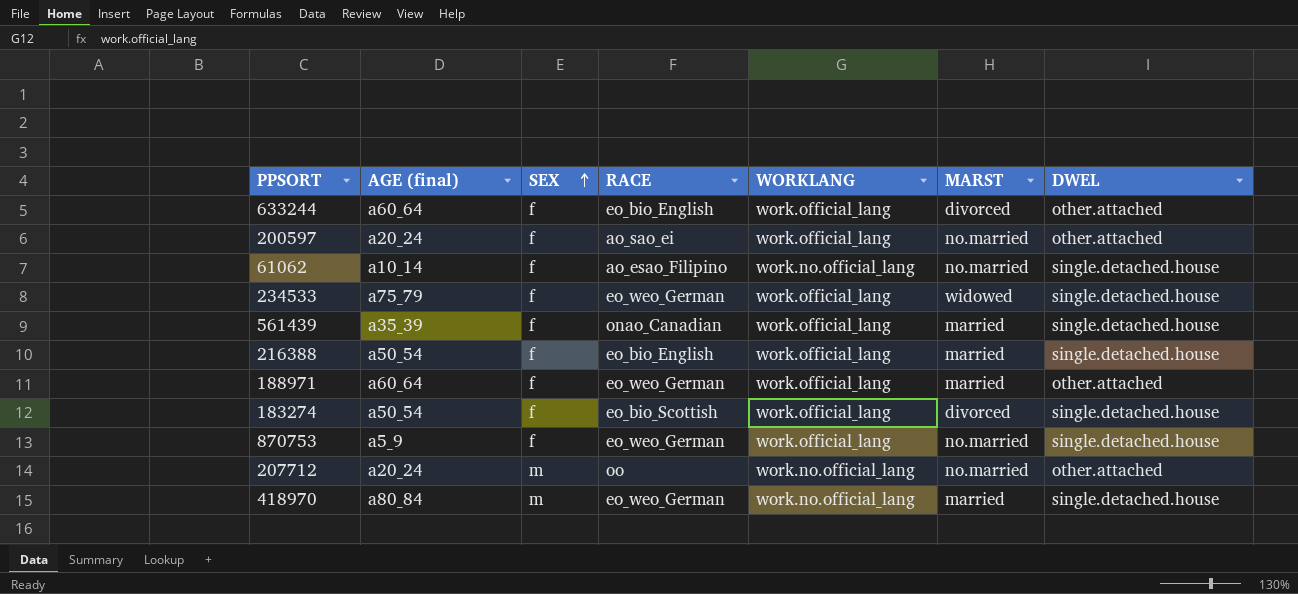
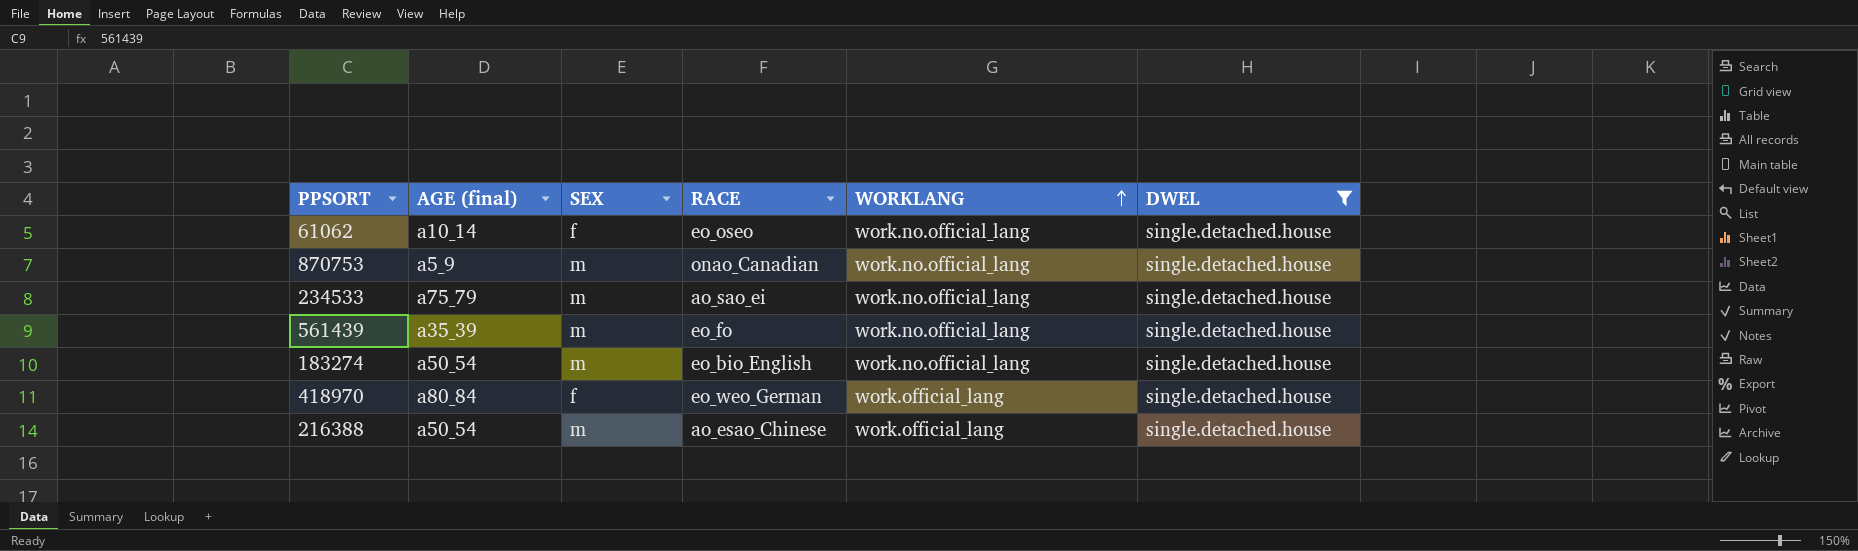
filter: none -> DWEL = single.detached.house
row order: SEX ascending -> WORKLANG ascending
column MARST | position: 6 -> none
61062 | RACE: ao_esao_Filipino -> eo_oseo
870753 | SEX: f -> m
870753 | RACE: eo_weo_German -> onao_Canadian
870753 | WORKLANG: work.official_lang -> work.no.official_lang
234533 | SEX: f -> m
234533 | RACE: eo_weo_German -> ao_sao_ei
234533 | WORKLANG: work.official_lang -> work.no.official_lang
561439 | SEX: f -> m
561439 | RACE: onao_Canadian -> eo_fo
561439 | WORKLANG: work.official_lang -> work.no.official_lang
183274 | SEX: f -> m
183274 | RACE: eo_bio_Scottish -> eo_bio_English
183274 | WORKLANG: work.official_lang -> work.no.official_lang
418970 | SEX: m -> f
418970 | WORKLANG: work.no.official_lang -> work.official_lang
216388 | SEX: f -> m
216388 | RACE: eo_bio_English -> ao_esao_Chinese

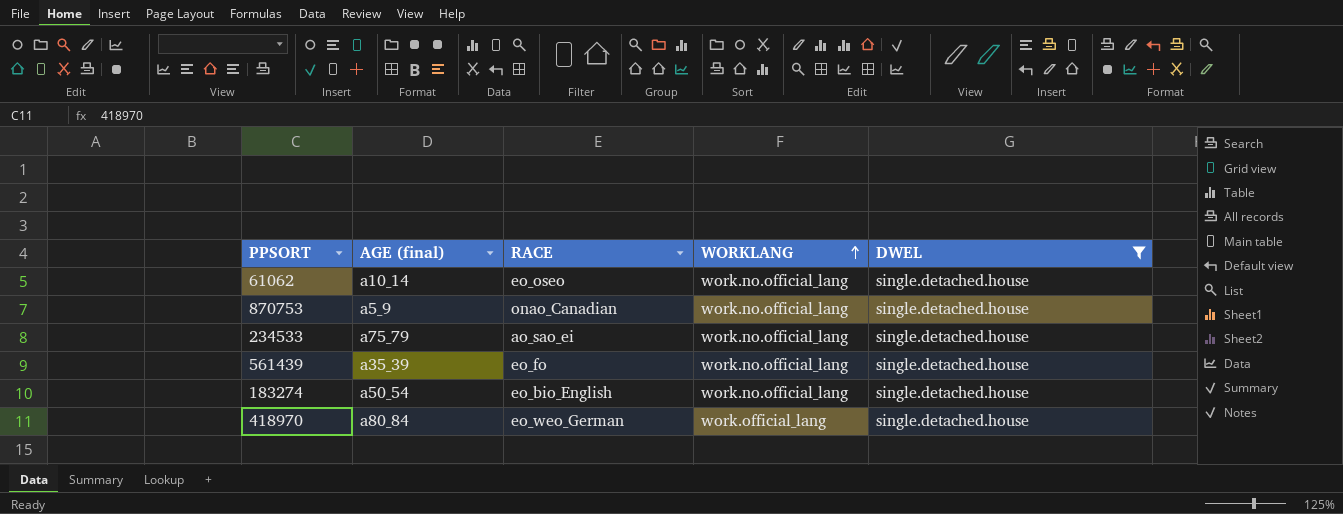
column SEX | position: 3 -> none
row 216388: a50_54 | m | ao_esao_Chinese | work.official_lang | single.detached.house -> none

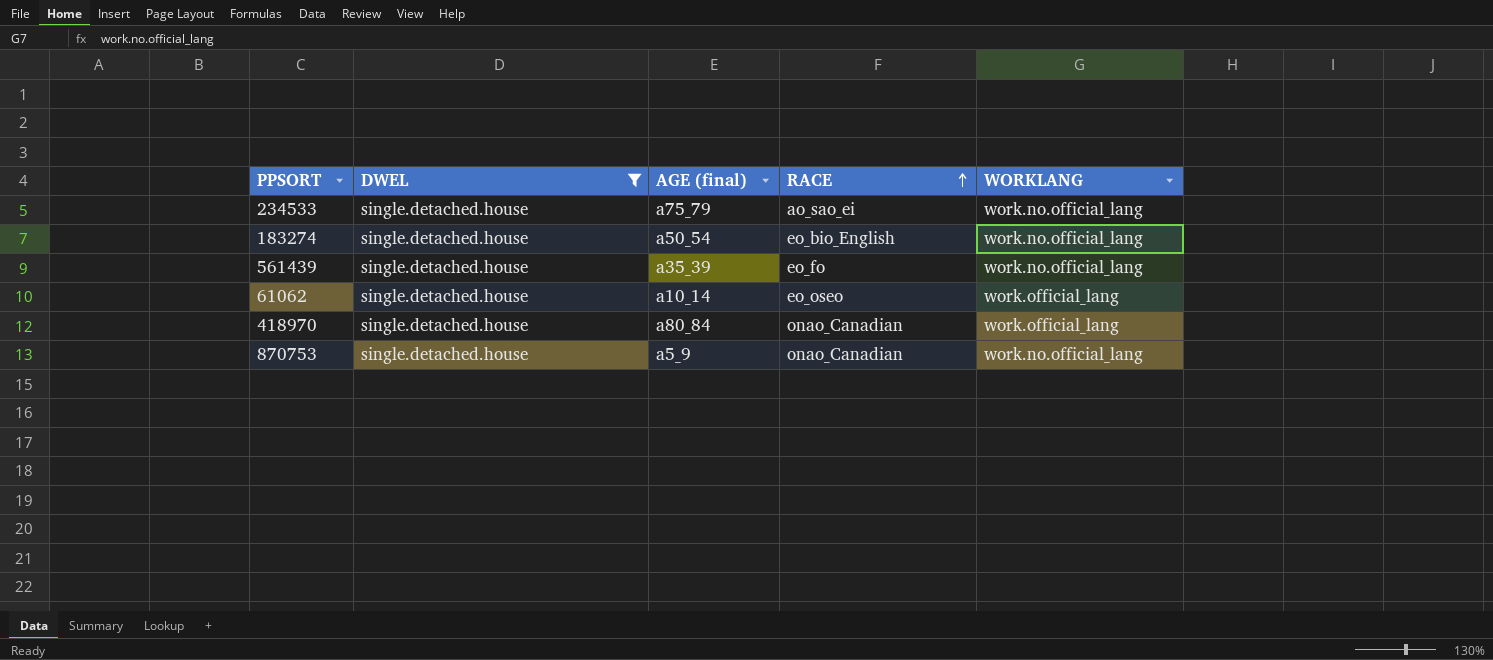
row order: WORKLANG ascending -> RACE ascending
column DWEL | position: 5 -> 2
61062 | WORKLANG: work.no.official_lang -> work.official_lang
418970 | RACE: eo_weo_German -> onao_Canadian

